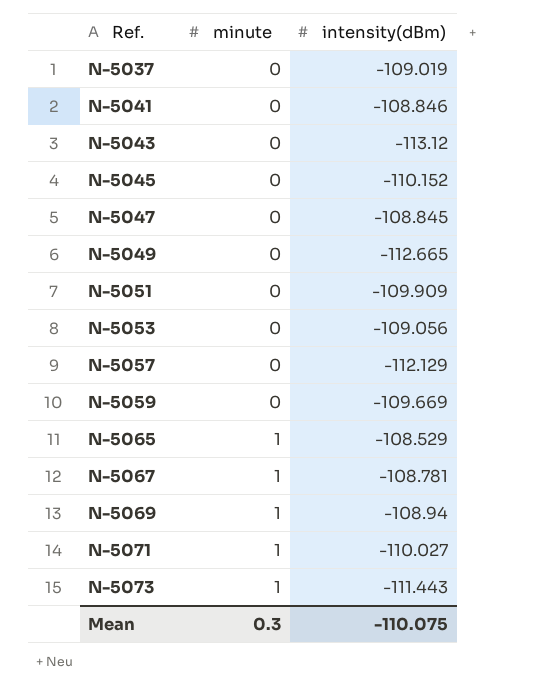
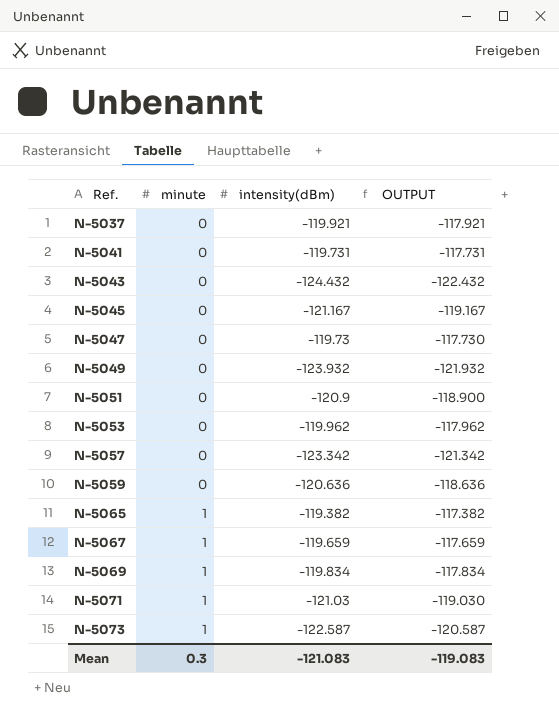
column OUTPUT | formula: none -> [intensity(dBm)] + 2
N-5037 | intensity(dBm): -109.019 -> -119.921
N-5041 | intensity(dBm): -108.846 -> -119.731
N-5043 | intensity(dBm): -113.12 -> -124.432
N-5045 | intensity(dBm): -110.152 -> -121.167
N-5047 | intensity(dBm): -108.845 -> -119.73
N-5049 | intensity(dBm): -112.665 -> -123.932
N-5051 | intensity(dBm): -109.909 -> -120.9
N-5053 | intensity(dBm): -109.056 -> -119.962
N-5057 | intensity(dBm): -112.129 -> -123.342
N-5059 | intensity(dBm): -109.669 -> -120.636
N-5065 | intensity(dBm): -108.529 -> -119.382
N-5067 | intensity(dBm): -108.781 -> -119.659
N-5069 | intensity(dBm): -108.94 -> -119.834
N-5071 | intensity(dBm): -110.027 -> -121.03
N-5073 | intensity(dBm): -111.443 -> -122.587
Mean | intensity(dBm): -110.075 -> -121.083

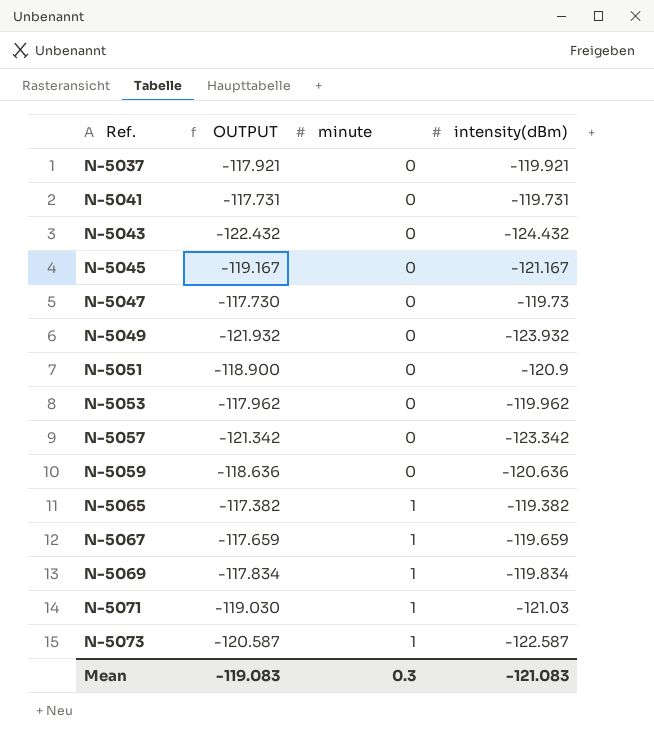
column OUTPUT | position: 4 -> 2

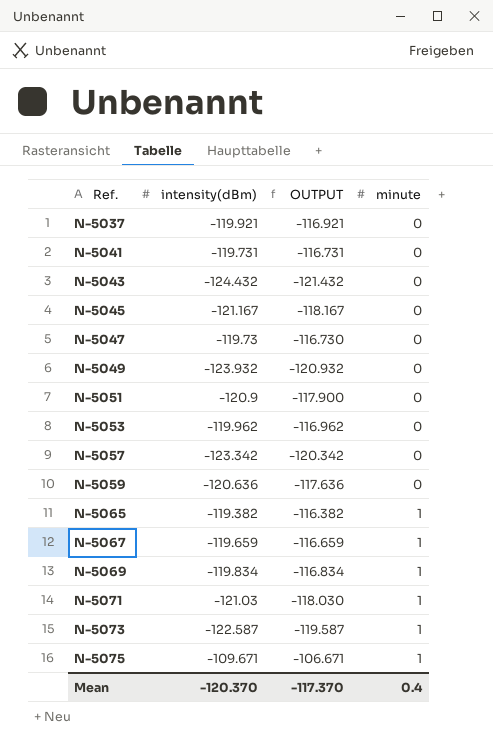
column intensity(dBm) | position: 4 -> 2
column OUTPUT | formula: [intensity(dBm)] + 2 -> [intensity(dBm)] + 3
row N-5075: none -> -109.671 | -106.671 | 1
Mean | intensity(dBm): -121.083 -> -120.370
Mean | OUTPUT: -119.083 -> -117.370
Mean | minute: 0.3 -> 0.4

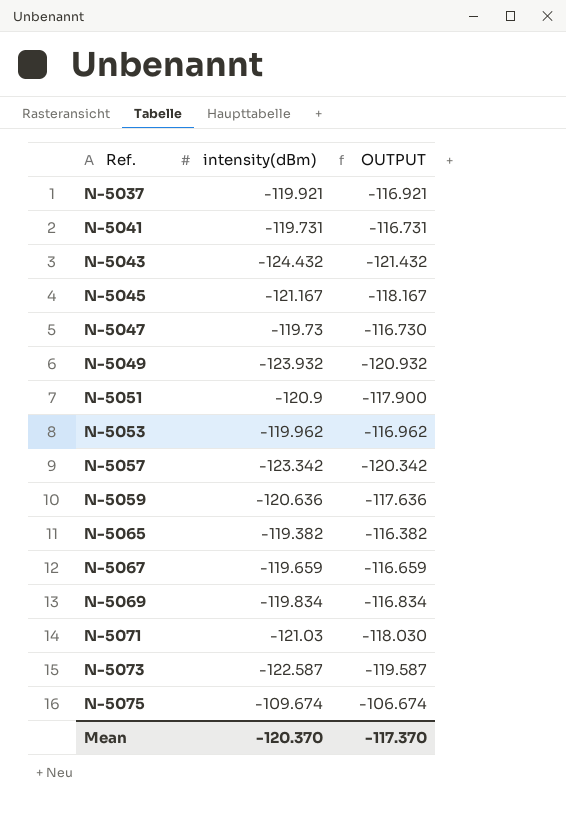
column minute | position: 4 -> none
N-5075 | intensity(dBm): -109.671 -> -109.674
N-5075 | OUTPUT: -106.671 -> -106.674

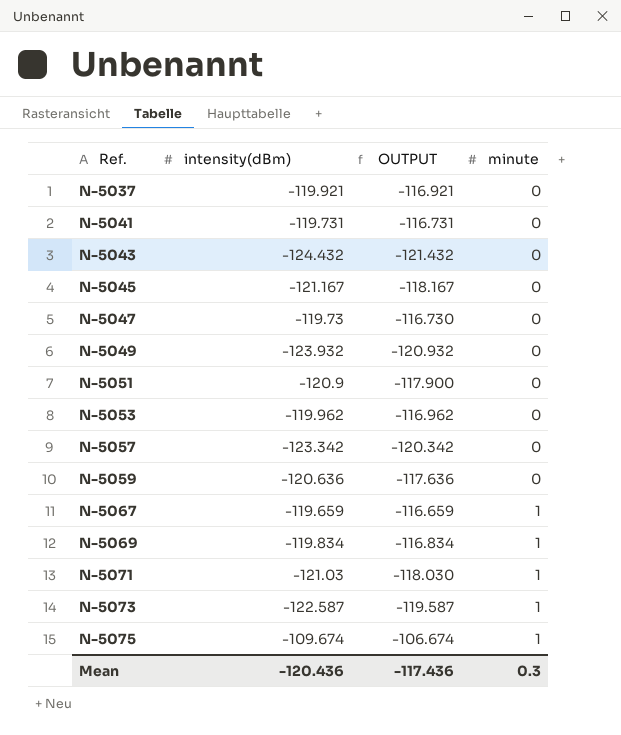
column minute | position: none -> 4
row N-5065: -119.382 | -116.382 -> none
Mean | intensity(dBm): -120.370 -> -120.436
Mean | OUTPUT: -117.370 -> -117.436

